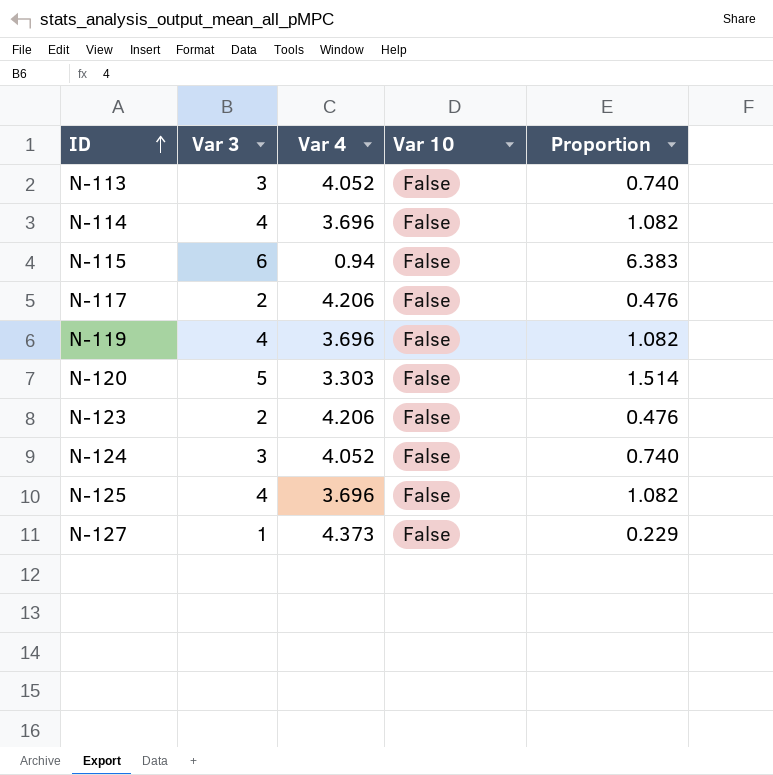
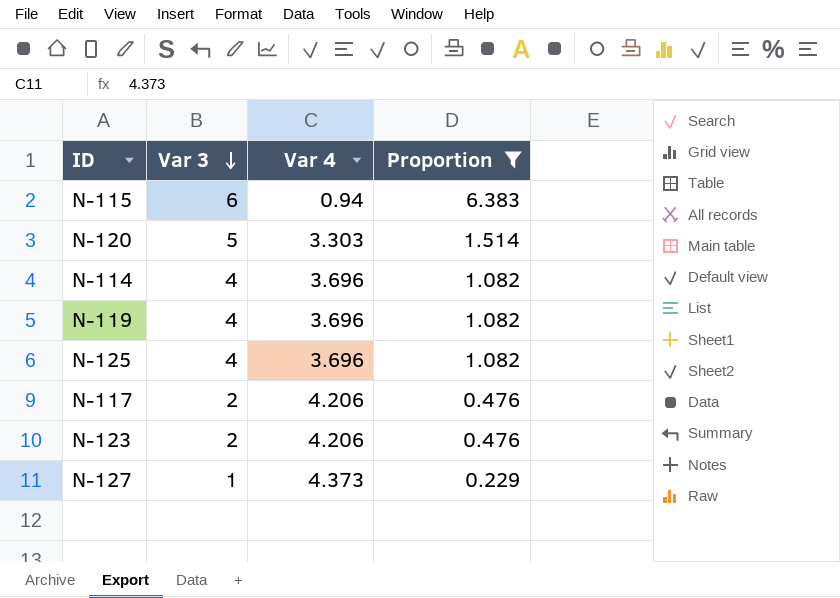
filter: none -> Proportion != 0.740
row order: ID ascending -> Var 3 descending
column Var 10 | position: 4 -> none

